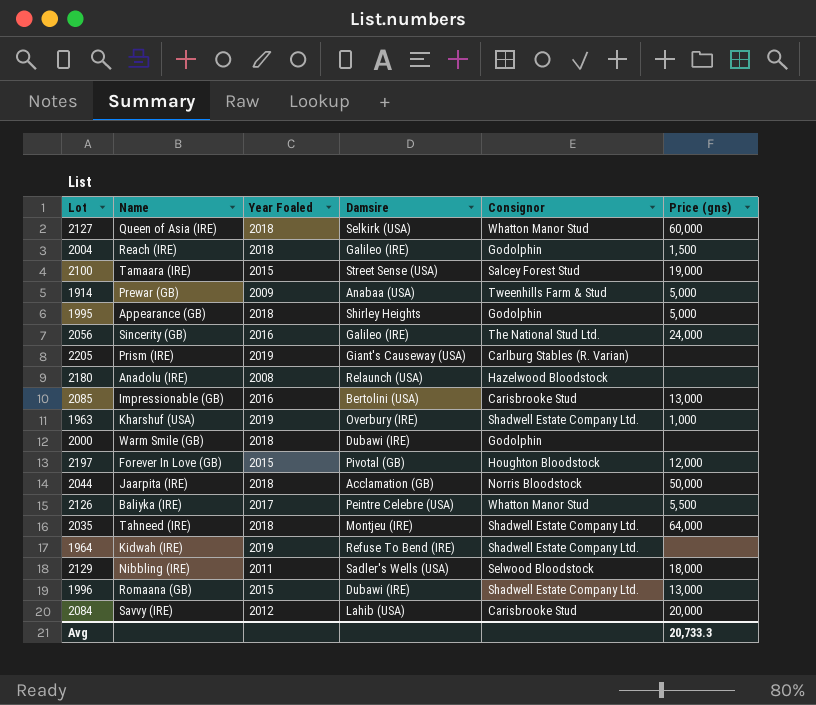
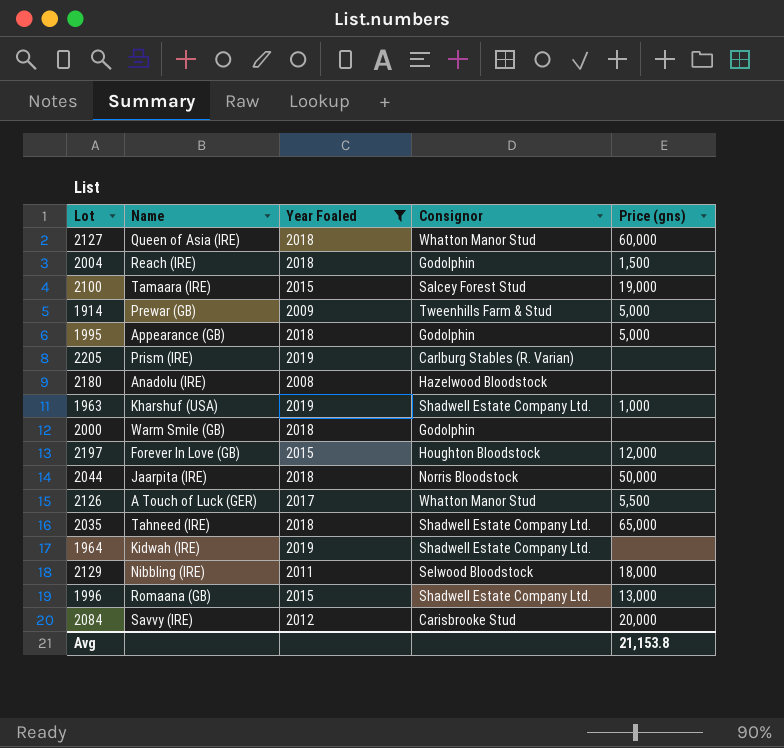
filter: none -> Year Foaled != 2016
column Damsire | position: 4 -> none
2126 | Name: Baliyka (IRE) -> A Touch of Luck (GER)
2035 | Price (gns): 64,000 -> 65,000
Avg | Price (gns): 20,733.3 -> 21,153.8

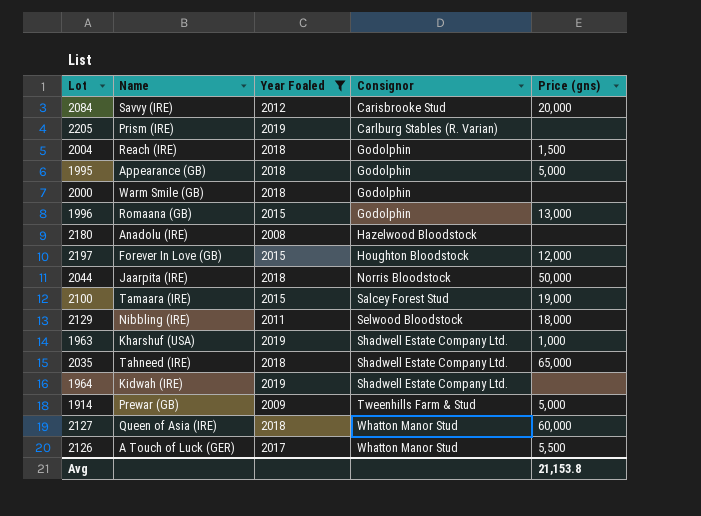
row order: none -> Consignor ascending
1996 | Consignor: Shadwell Estate Company Ltd. -> Godolphin

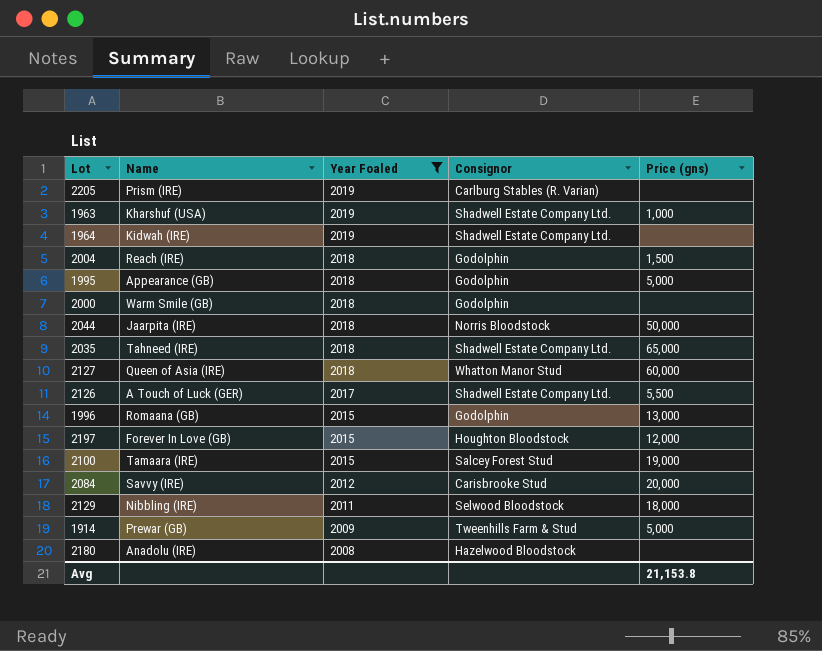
row order: Consignor ascending -> Year Foaled descending
2126 | Consignor: Whatton Manor Stud -> Shadwell Estate Company Ltd.

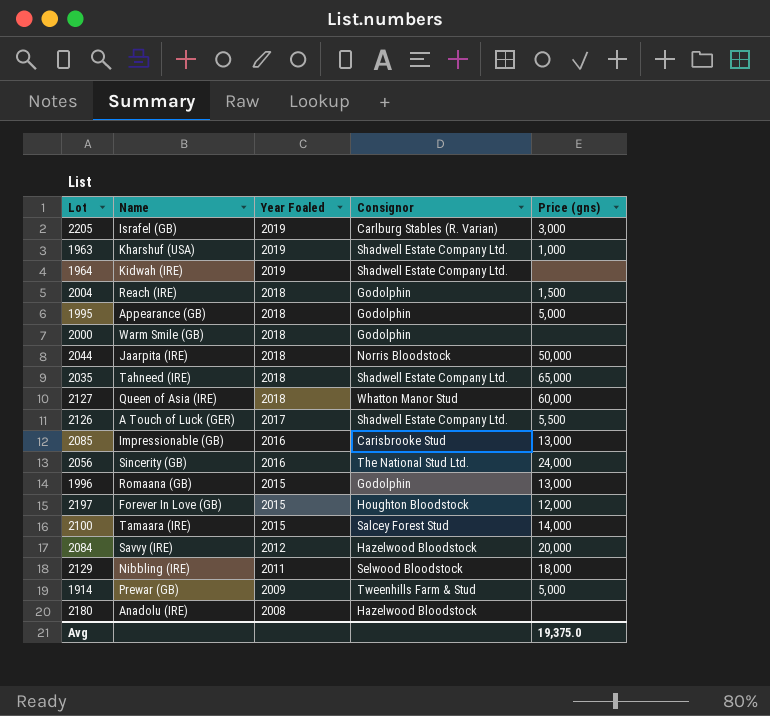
filter: Year Foaled != 2016 -> none
2205 | Name: Prism (IRE) -> Israfel (GB)
2205 | Price (gns): none -> 3,000
2100 | Price (gns): 19,000 -> 14,000
2084 | Consignor: Carisbrooke Stud -> Hazelwood Bloodstock
Avg | Price (gns): 21,153.8 -> 19,375.0

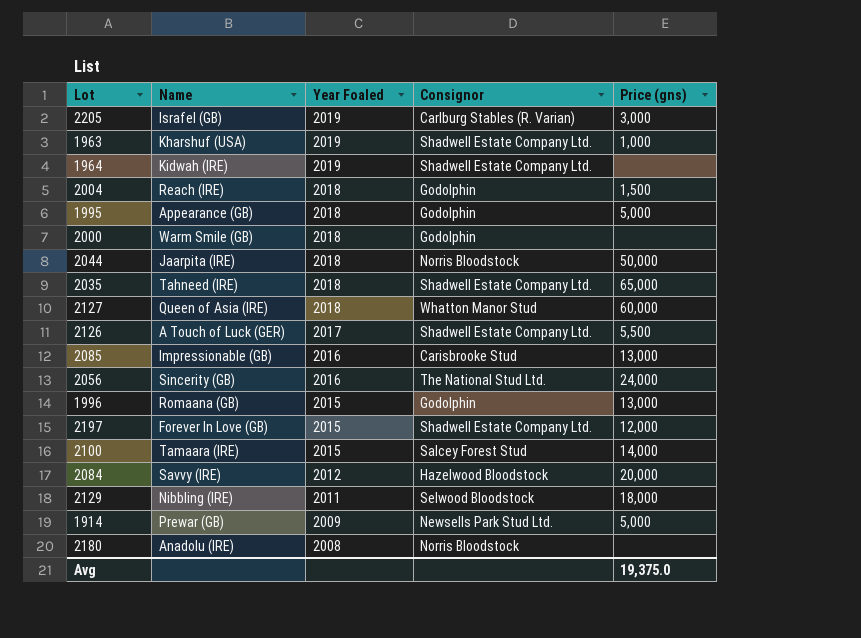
2197 | Consignor: Houghton Bloodstock -> Shadwell Estate Company Ltd.
1914 | Consignor: Tweenhills Farm & Stud -> Newsells Park Stud Ltd.
2180 | Consignor: Hazelwood Bloodstock -> Norris Bloodstock

